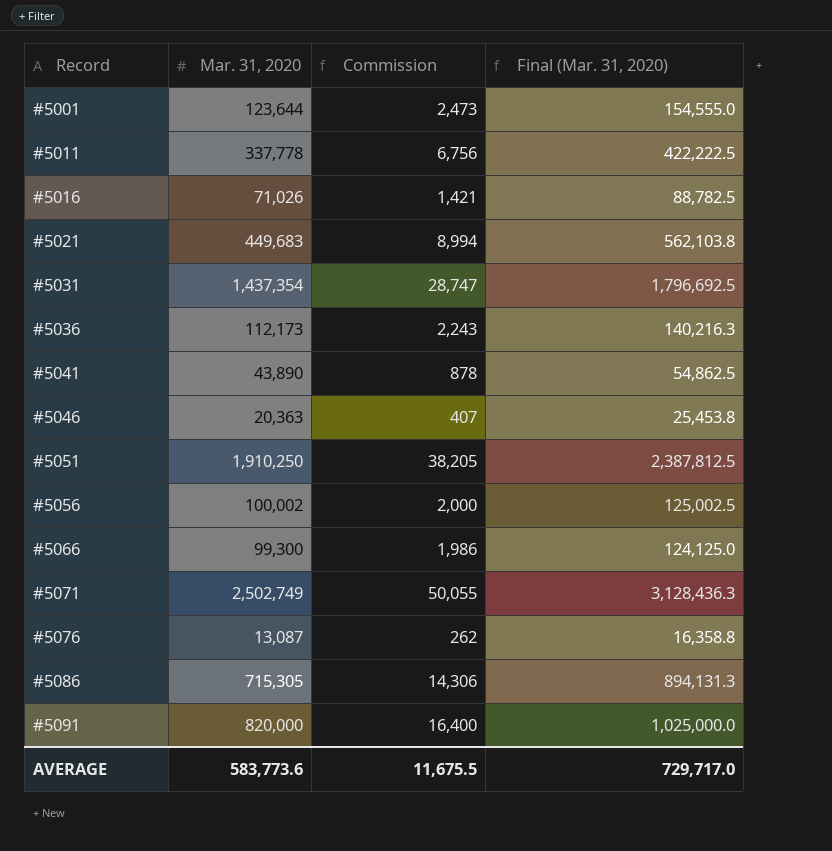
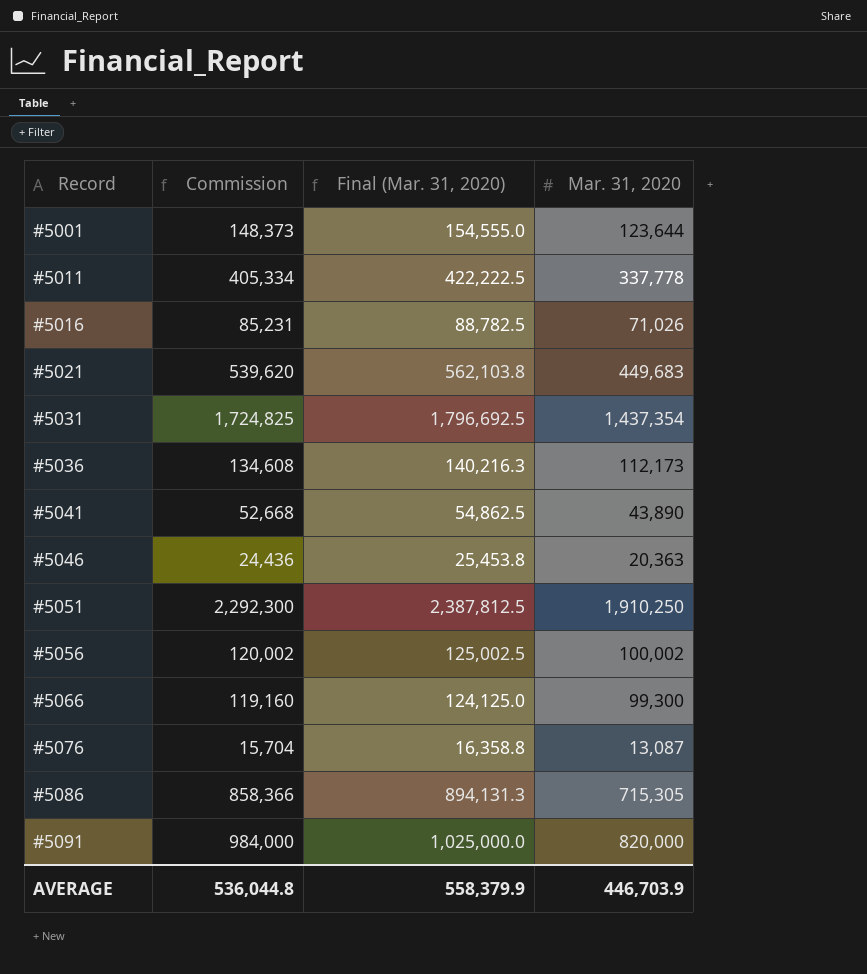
column Commission | formula: [Mar. 31, 2020] * 0.02 -> [Mar. 31, 2020] * 1.2
column Mar. 31, 2020 | position: 2 -> 4
row #5071: 2,502,749 | 50,055 | 3,128,436.3 -> none
AVERAGE | Commission: 11,675.5 -> 536,044.8
AVERAGE | Final (Mar. 31, 2020): 729,717.0 -> 558,379.9
AVERAGE | Mar. 31, 2020: 583,773.6 -> 446,703.9

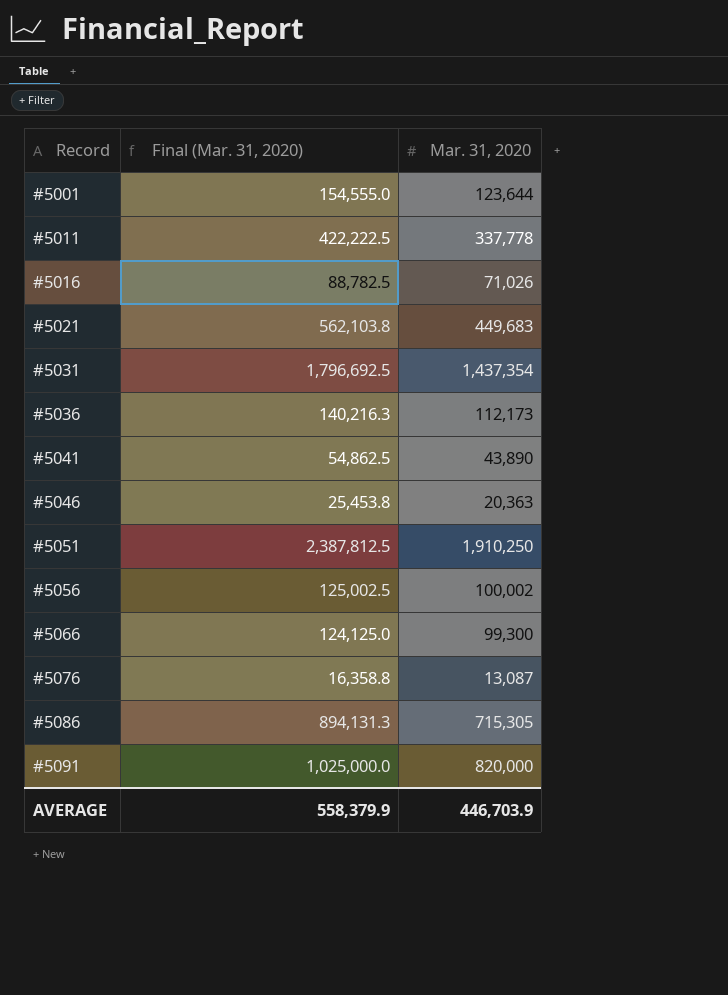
column Commission | formula: [Mar. 31, 2020] * 1.2 -> none

